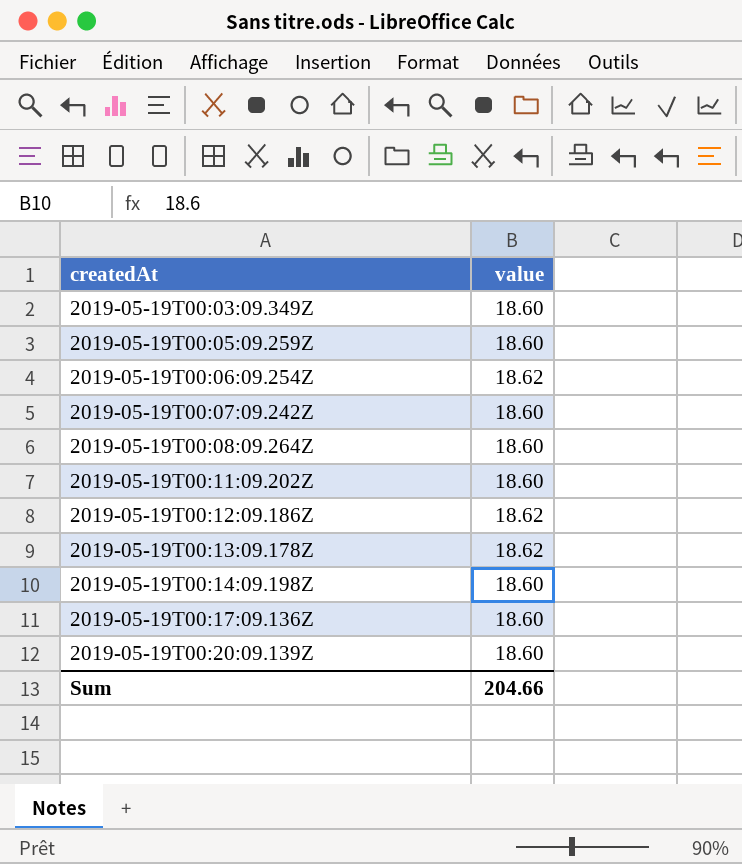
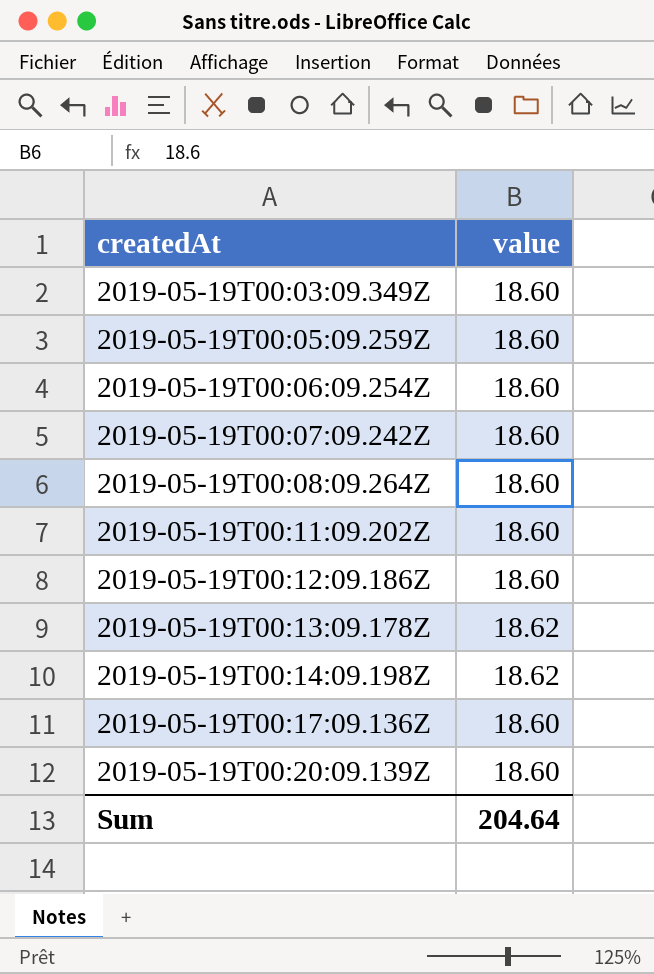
2019-05-19T00:06:09.254Z | value: 18.62 -> 18.60
2019-05-19T00:12:09.186Z | value: 18.62 -> 18.60
2019-05-19T00:14:09.198Z | value: 18.60 -> 18.62
Sum | value: 204.66 -> 204.64

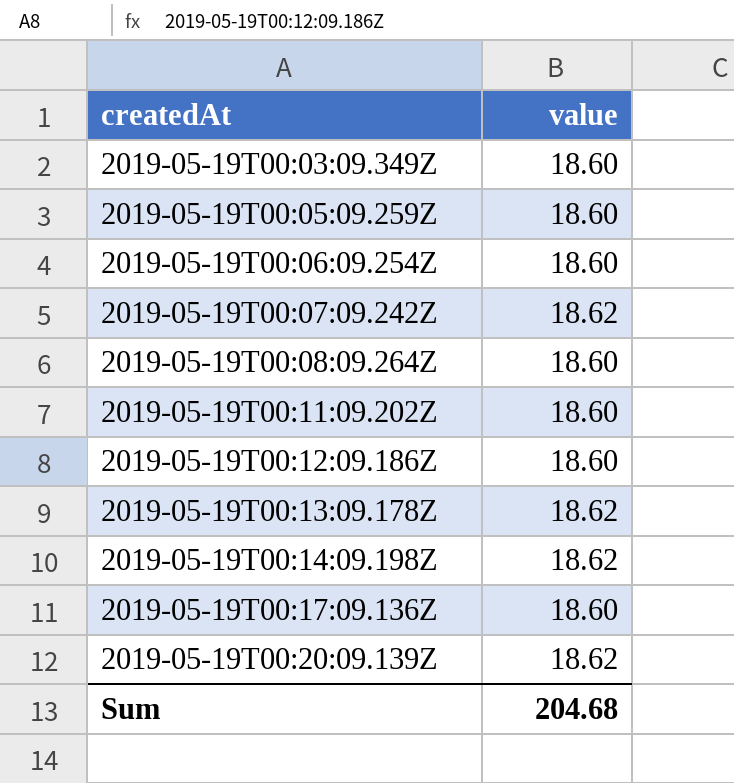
2019-05-19T00:07:09.242Z | value: 18.60 -> 18.62
2019-05-19T00:20:09.139Z | value: 18.60 -> 18.62
Sum | value: 204.64 -> 204.68

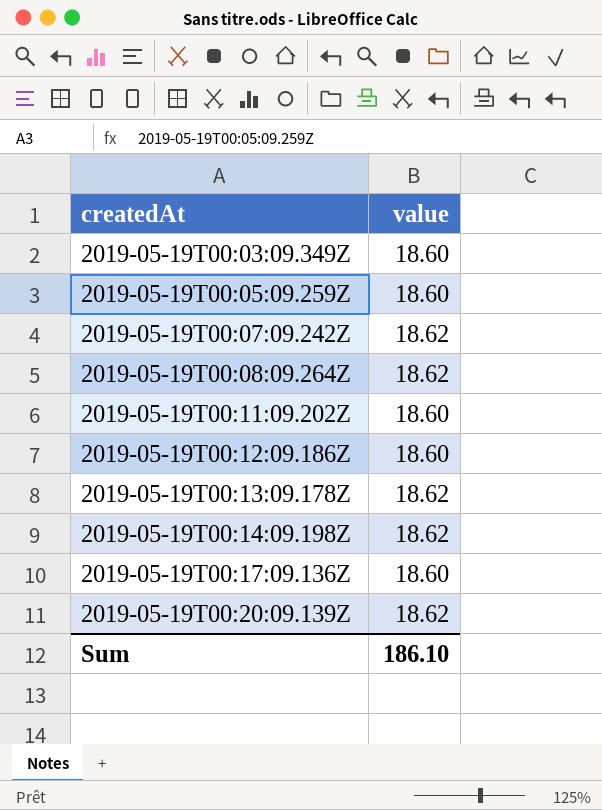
row 2019-05-19T00:06:09.254Z: 18.60 -> none
2019-05-19T00:08:09.264Z | value: 18.60 -> 18.62
Sum | value: 204.68 -> 186.10

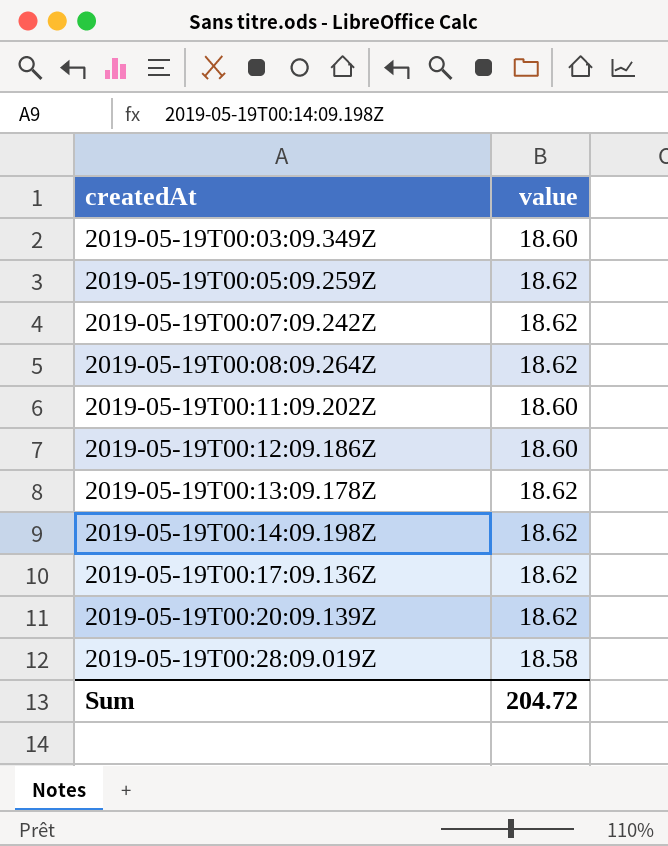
2019-05-19T00:05:09.259Z | value: 18.60 -> 18.62
2019-05-19T00:17:09.136Z | value: 18.60 -> 18.62
row 2019-05-19T00:28:09.019Z: none -> 18.58
Sum | value: 186.10 -> 204.72

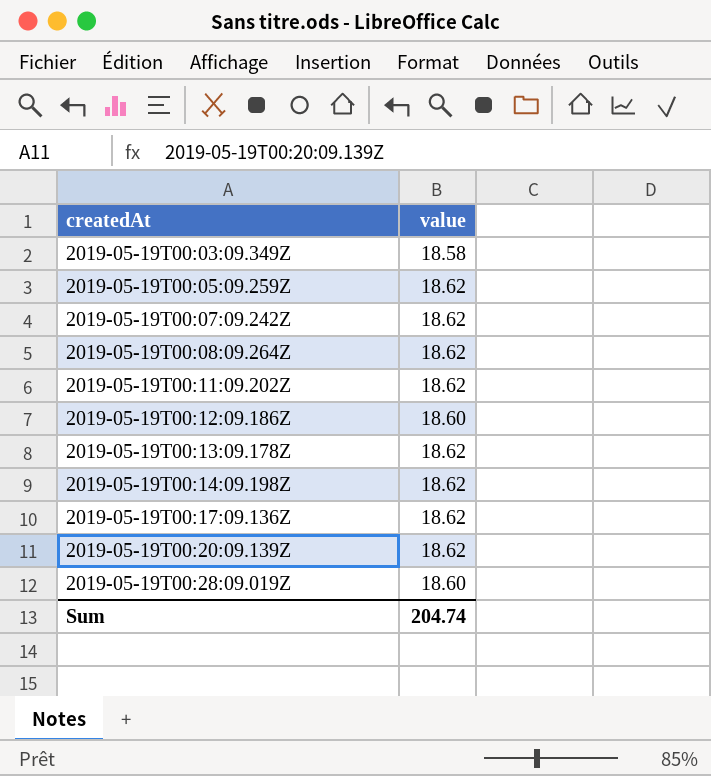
2019-05-19T00:03:09.349Z | value: 18.60 -> 18.58
2019-05-19T00:11:09.202Z | value: 18.60 -> 18.62
2019-05-19T00:28:09.019Z | value: 18.58 -> 18.60
Sum | value: 204.72 -> 204.74

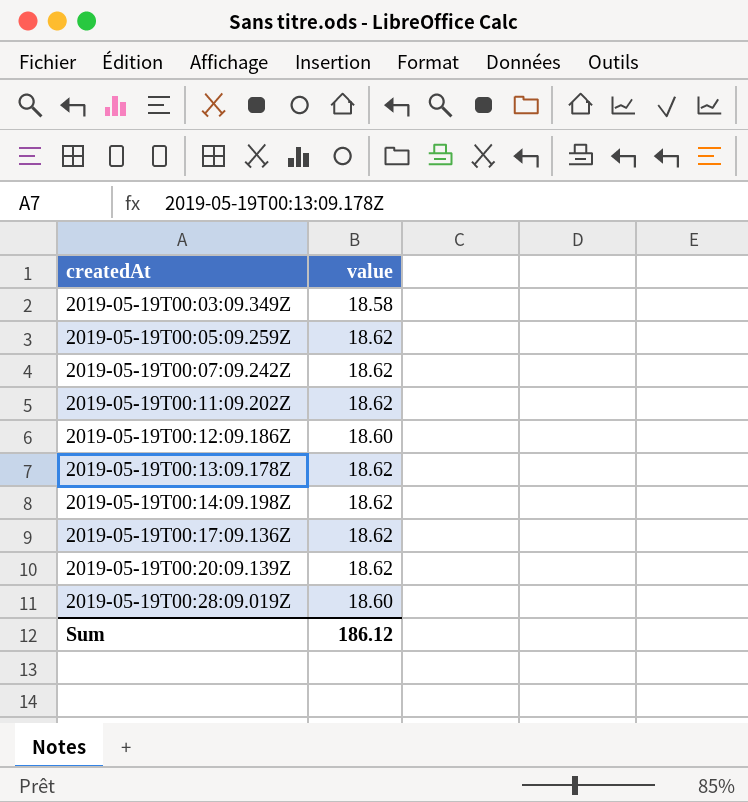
row 2019-05-19T00:08:09.264Z: 18.62 -> none
Sum | value: 204.74 -> 186.12

